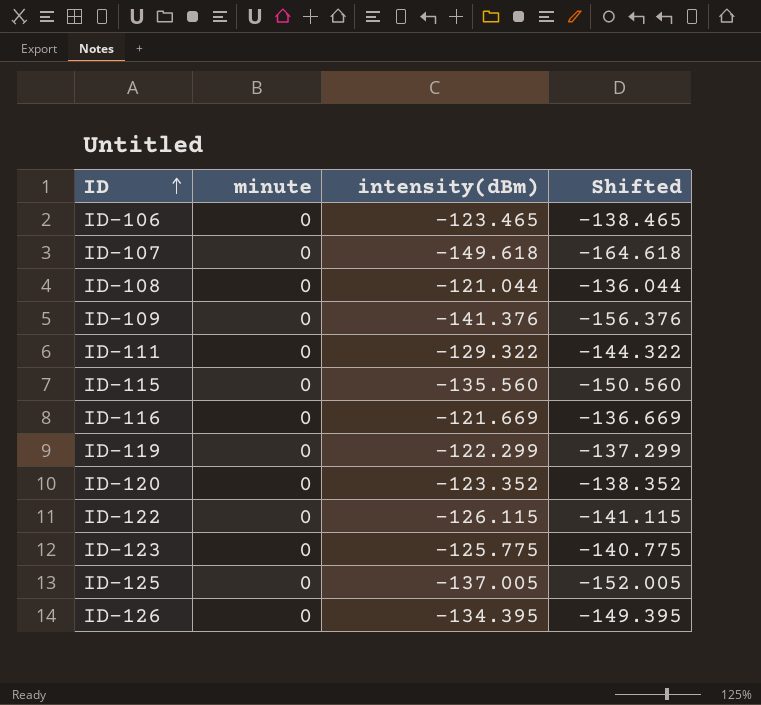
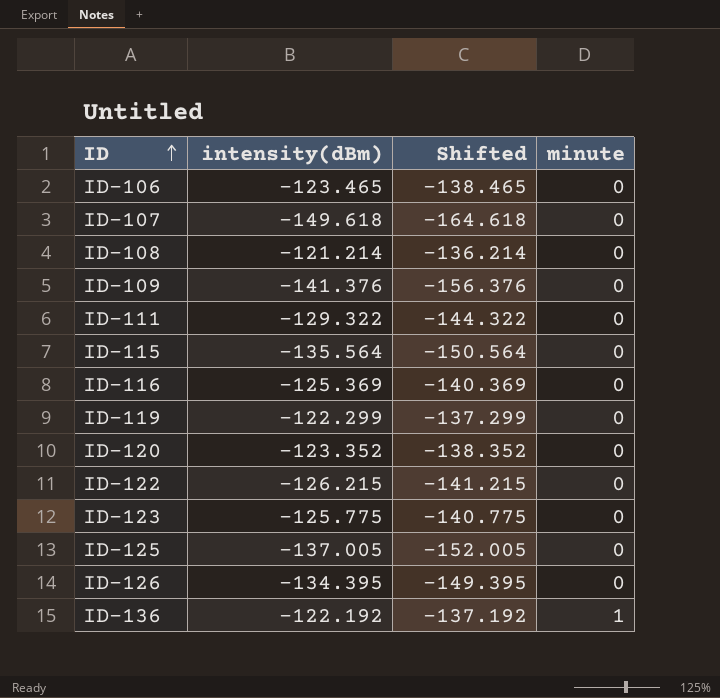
column minute | position: 2 -> 4
ID-108 | intensity(dBm): -121.044 -> -121.214
ID-108 | Shifted: -136.044 -> -136.214
ID-115 | intensity(dBm): -135.560 -> -135.564
ID-115 | Shifted: -150.560 -> -150.564
ID-116 | intensity(dBm): -121.669 -> -125.369
ID-116 | Shifted: -136.669 -> -140.369
ID-122 | intensity(dBm): -126.115 -> -126.215
ID-122 | Shifted: -141.115 -> -141.215
row ID-136: none -> -122.192 | -137.192 | 1

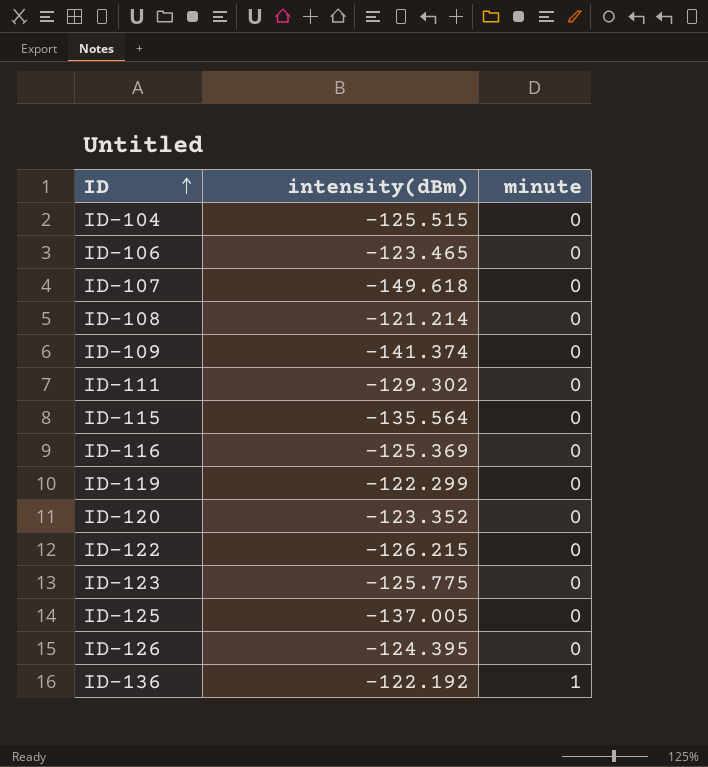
column Shifted | formula: [intensity(dBm)] - 15 -> none
row ID-104: none -> -125.515 | 0
ID-109 | intensity(dBm): -141.376 -> -141.374
ID-111 | intensity(dBm): -129.322 -> -129.302
ID-126 | intensity(dBm): -134.395 -> -124.395

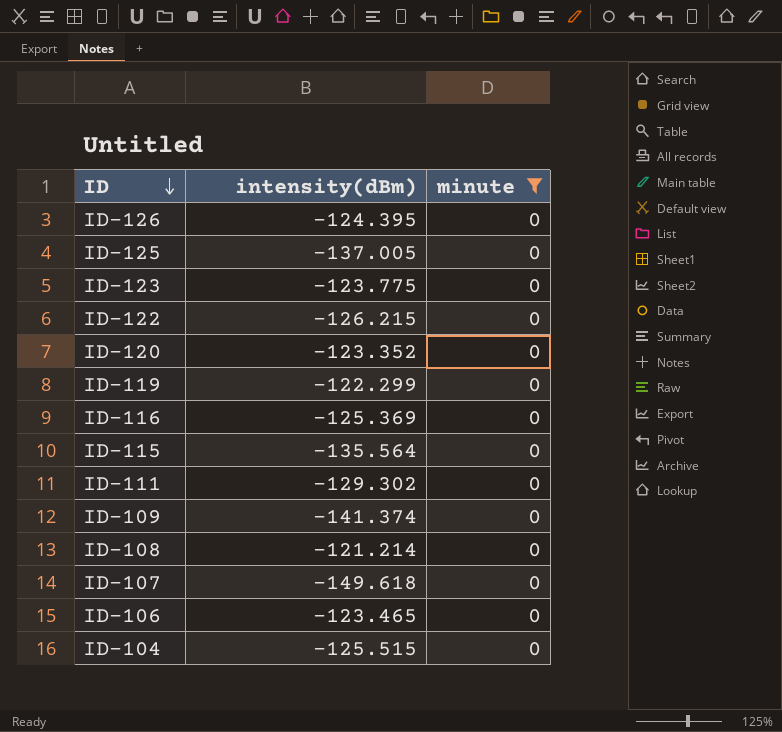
filter: none -> minute = 0
row order: ID ascending -> ID descending
ID-123 | intensity(dBm): -125.775 -> -123.775

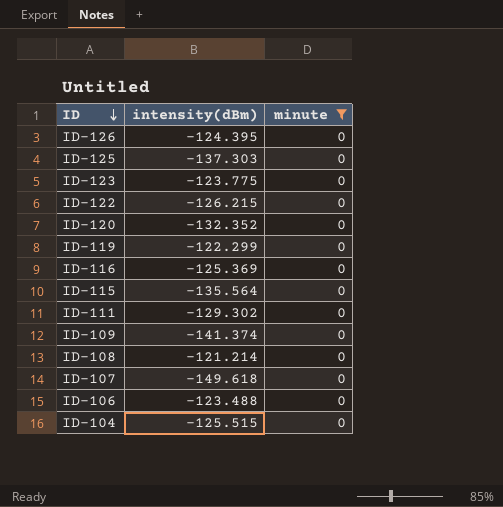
ID-125 | intensity(dBm): -137.005 -> -137.303
ID-120 | intensity(dBm): -123.352 -> -132.352
ID-106 | intensity(dBm): -123.465 -> -123.488

